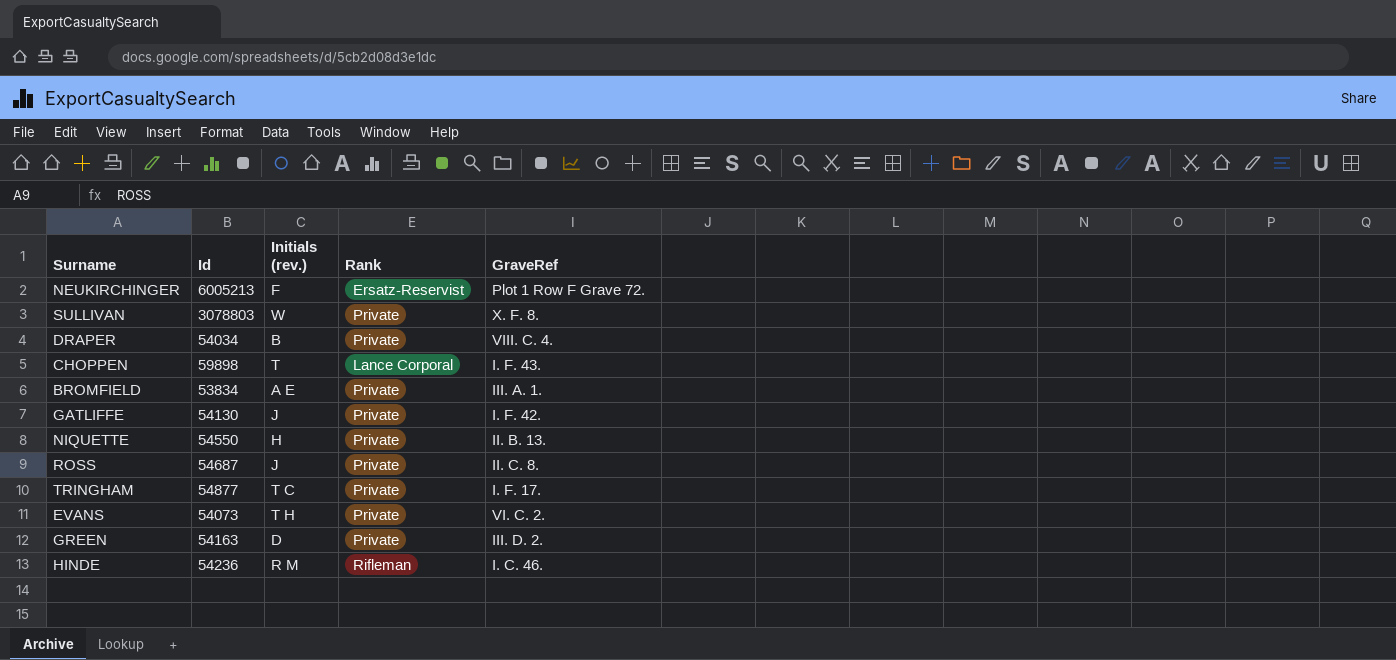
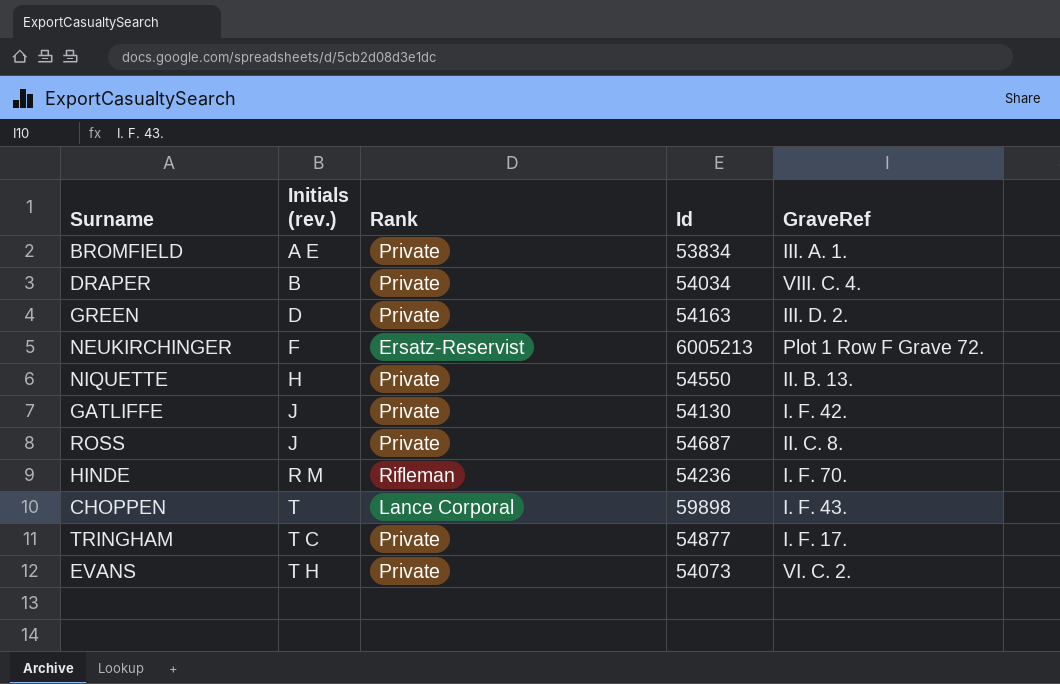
row order: none -> Initials (rev.) ascending
column Id | position: 2 -> 4
row SULLIVAN: 3078803 | W | Private | X. F. 8. -> none
HINDE | GraveRef: I. C. 46. -> I. F. 70.

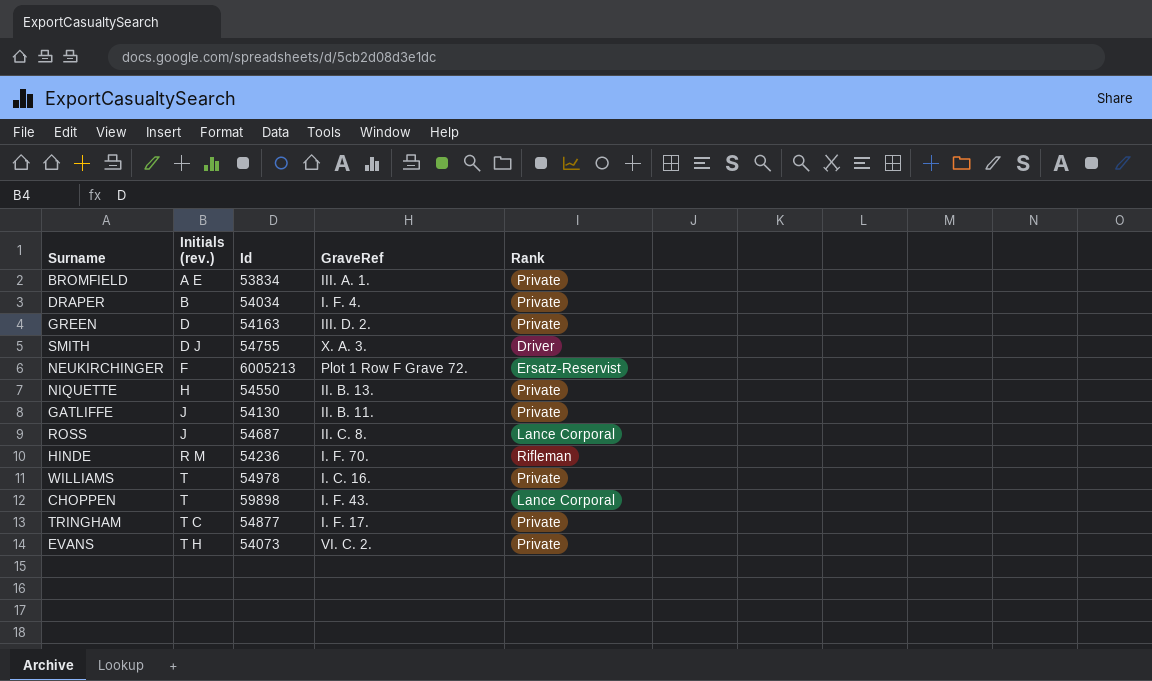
column Rank | position: 3 -> 5
DRAPER | GraveRef: VIII. C. 4. -> I. F. 4.
row SMITH: none -> D J | 54755 | X. A. 3. | Driver
GATLIFFE | GraveRef: I. F. 42. -> II. B. 11.
ROSS | Rank: Private -> Lance Corporal
row WILLIAMS: none -> T | 54978 | I. C. 16. | Private

